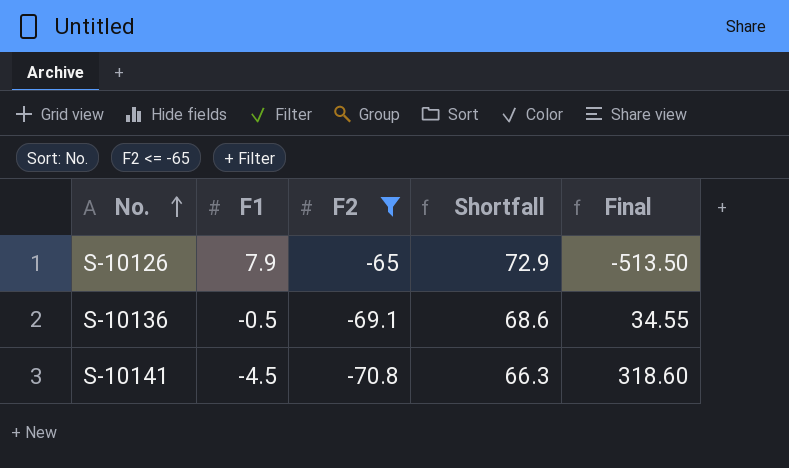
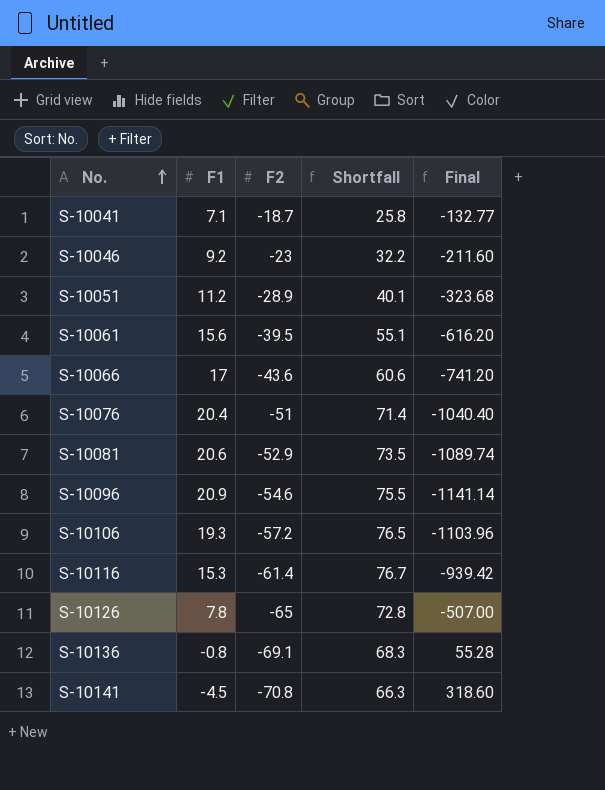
filter: F2 <= -65 -> none
S-10126 | F1: 7.9 -> 7.8
S-10126 | Shortfall: 72.9 -> 72.8
S-10126 | Final: -513.50 -> -507.00
S-10136 | F1: -0.5 -> -0.8
S-10136 | Shortfall: 68.6 -> 68.3
S-10136 | Final: 34.55 -> 55.28

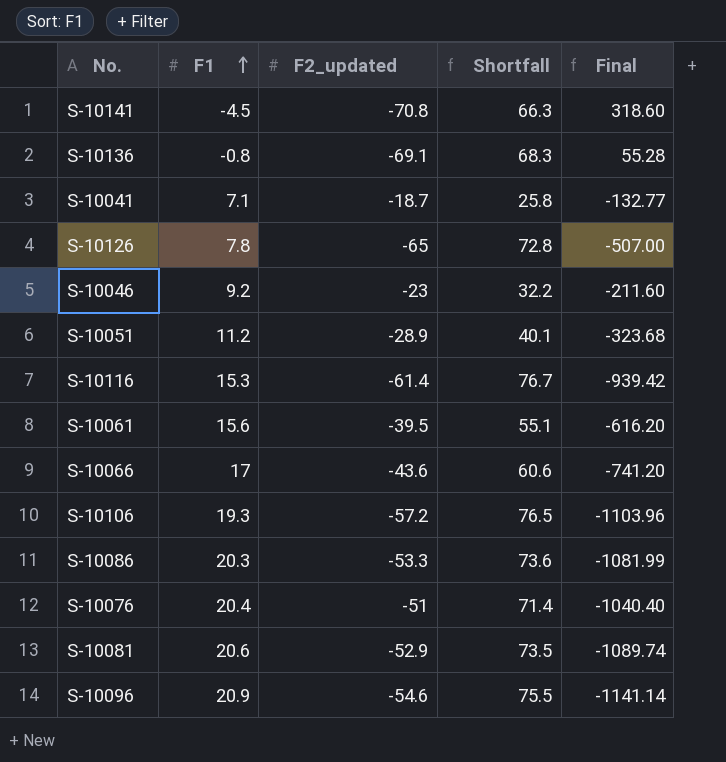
row order: No. ascending -> F1 ascending
column name: F2 -> F2_updated
row S-10086: none -> 20.3 | -53.3 | 73.6 | -1081.99

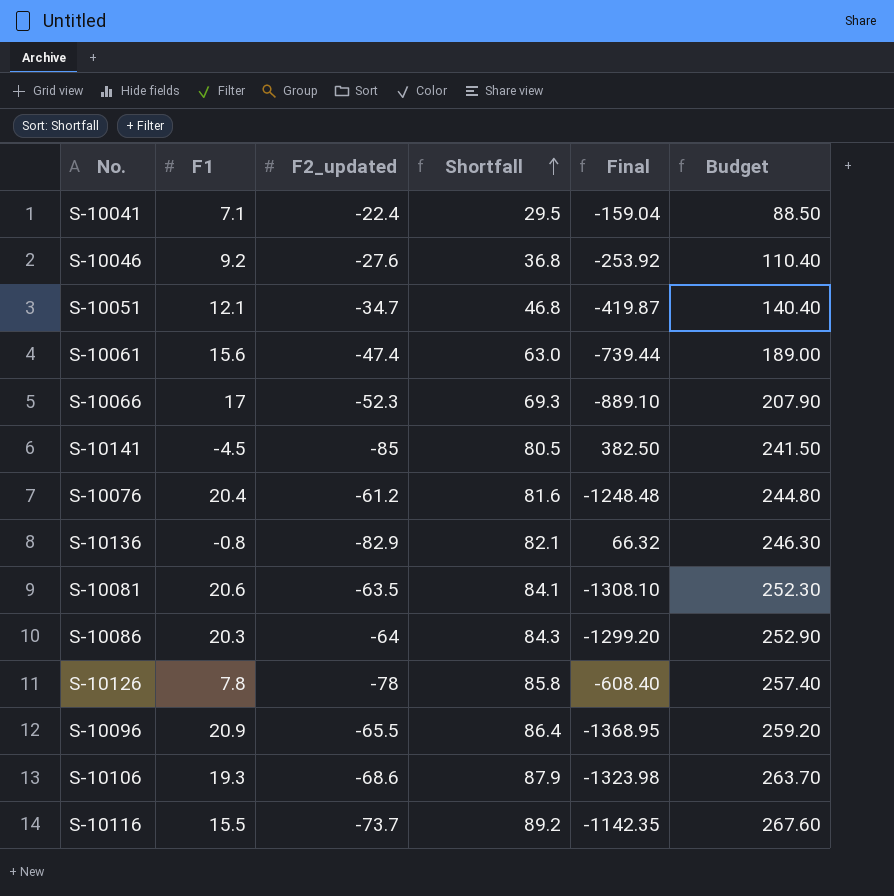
row order: F1 ascending -> Shortfall ascending
column Budget | formula: none -> [Shortfall] * 3
S-10041 | F2_updated: -18.7 -> -22.4
S-10041 | Shortfall: 25.8 -> 29.5
S-10041 | Final: -132.77 -> -159.04
S-10046 | F2_updated: -23 -> -27.6
S-10046 | Shortfall: 32.2 -> 36.8
S-10046 | Final: -211.60 -> -253.92
S-10051 | F1: 11.2 -> 12.1
S-10051 | F2_updated: -28.9 -> -34.7
S-10051 | Shortfall: 40.1 -> 46.8
S-10051 | Final: -323.68 -> -419.87
S-10061 | F2_updated: -39.5 -> -47.4
S-10061 | Shortfall: 55.1 -> 63.0
S-10061 | Final: -616.20 -> -739.44
S-10066 | F2_updated: -43.6 -> -52.3
S-10066 | Shortfall: 60.6 -> 69.3
S-10066 | Final: -741.20 -> -889.10
S-10141 | F2_updated: -70.8 -> -85
S-10141 | Shortfall: 66.3 -> 80.5
S-10141 | Final: 318.60 -> 382.50
S-10076 | F2_updated: -51 -> -61.2
S-10076 | Shortfall: 71.4 -> 81.6
S-10076 | Final: -1040.40 -> -1248.48
S-10136 | F2_updated: -69.1 -> -82.9
S-10136 | Shortfall: 68.3 -> 82.1
S-10136 | Final: 55.28 -> 66.32
S-10081 | F2_updated: -52.9 -> -63.5
S-10081 | Shortfall: 73.5 -> 84.1
S-10081 | Final: -1089.74 -> -1308.10
S-10086 | F2_updated: -53.3 -> -64
S-10086 | Shortfall: 73.6 -> 84.3
S-10086 | Final: -1081.99 -> -1299.20
S-10126 | F2_updated: -65 -> -78
S-10126 | Shortfall: 72.8 -> 85.8
S-10126 | Final: -507.00 -> -608.40
S-10096 | F2_updated: -54.6 -> -65.5
S-10096 | Shortfall: 75.5 -> 86.4
S-10096 | Final: -1141.14 -> -1368.95
S-10106 | F2_updated: -57.2 -> -68.6
S-10106 | Shortfall: 76.5 -> 87.9
S-10106 | Final: -1103.96 -> -1323.98
S-10116 | F1: 15.3 -> 15.5
S-10116 | F2_updated: -61.4 -> -73.7
S-10116 | Shortfall: 76.7 -> 89.2
S-10116 | Final: -939.42 -> -1142.35

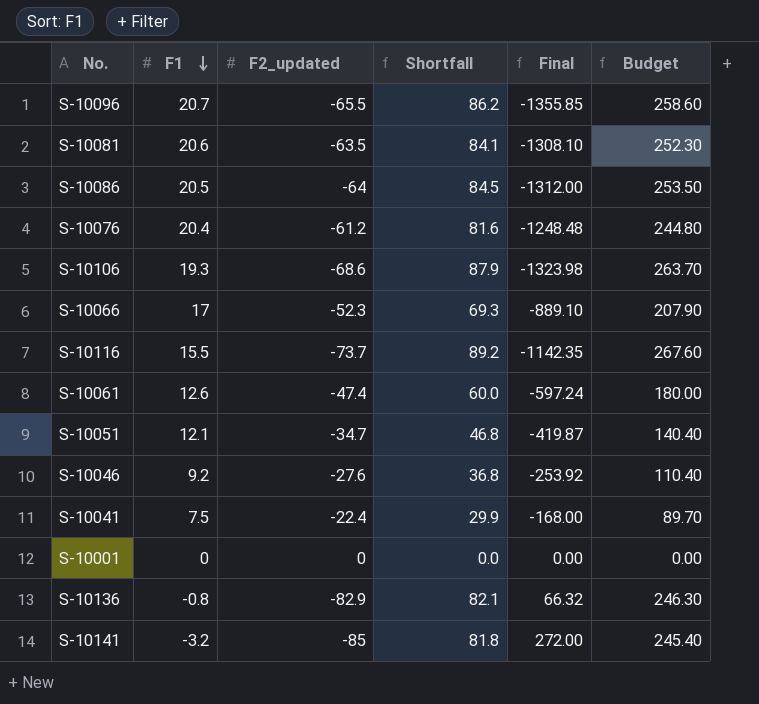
row order: Shortfall ascending -> F1 descending
row S-10126: 7.8 | -78 | 85.8 | -608.40 | 257.40 -> none
S-10096 | F1: 20.9 -> 20.7
S-10096 | Shortfall: 86.4 -> 86.2
S-10096 | Final: -1368.95 -> -1355.85
S-10096 | Budget: 259.20 -> 258.60
S-10086 | F1: 20.3 -> 20.5
S-10086 | Shortfall: 84.3 -> 84.5
S-10086 | Final: -1299.20 -> -1312.00
S-10086 | Budget: 252.90 -> 253.50
S-10061 | F1: 15.6 -> 12.6
S-10061 | Shortfall: 63.0 -> 60.0
S-10061 | Final: -739.44 -> -597.24
S-10061 | Budget: 189.00 -> 180.00
S-10041 | F1: 7.1 -> 7.5
S-10041 | Shortfall: 29.5 -> 29.9
S-10041 | Final: -159.04 -> -168.00
S-10041 | Budget: 88.50 -> 89.70
row S-10001: none -> 0 | 0 | 0.0 | 0.00 | 0.00
S-10141 | F1: -4.5 -> -3.2
S-10141 | Shortfall: 80.5 -> 81.8
S-10141 | Final: 382.50 -> 272.00
S-10141 | Budget: 241.50 -> 245.40

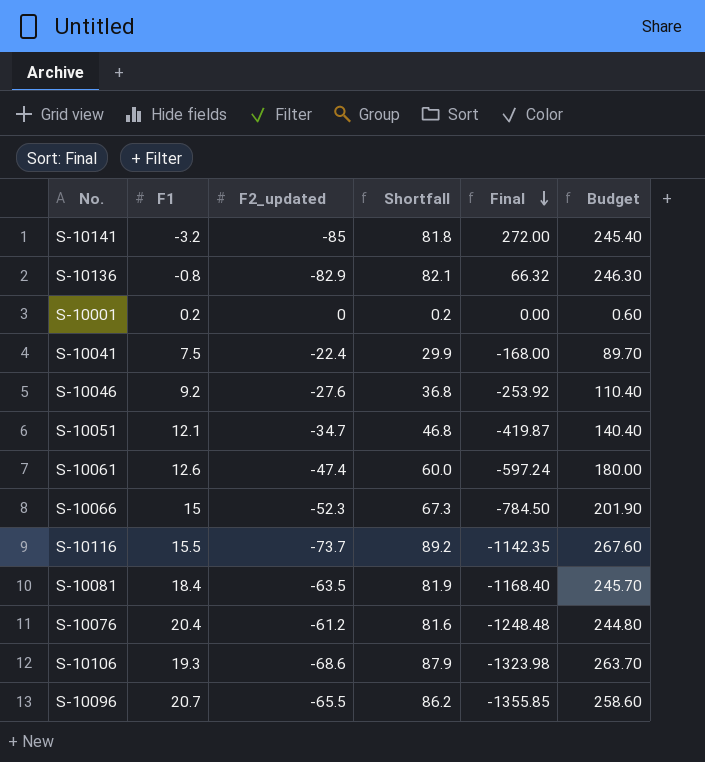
row order: F1 descending -> Final descending
row S-10086: 20.5 | -64 | 84.5 | -1312.00 | 253.50 -> none
S-10001 | F1: 0 -> 0.2
S-10001 | Shortfall: 0.0 -> 0.2
S-10001 | Budget: 0.00 -> 0.60
S-10066 | F1: 17 -> 15
S-10066 | Shortfall: 69.3 -> 67.3
S-10066 | Final: -889.10 -> -784.50
S-10066 | Budget: 207.90 -> 201.90
S-10081 | F1: 20.6 -> 18.4
S-10081 | Shortfall: 84.1 -> 81.9
S-10081 | Final: -1308.10 -> -1168.40
S-10081 | Budget: 252.30 -> 245.70

